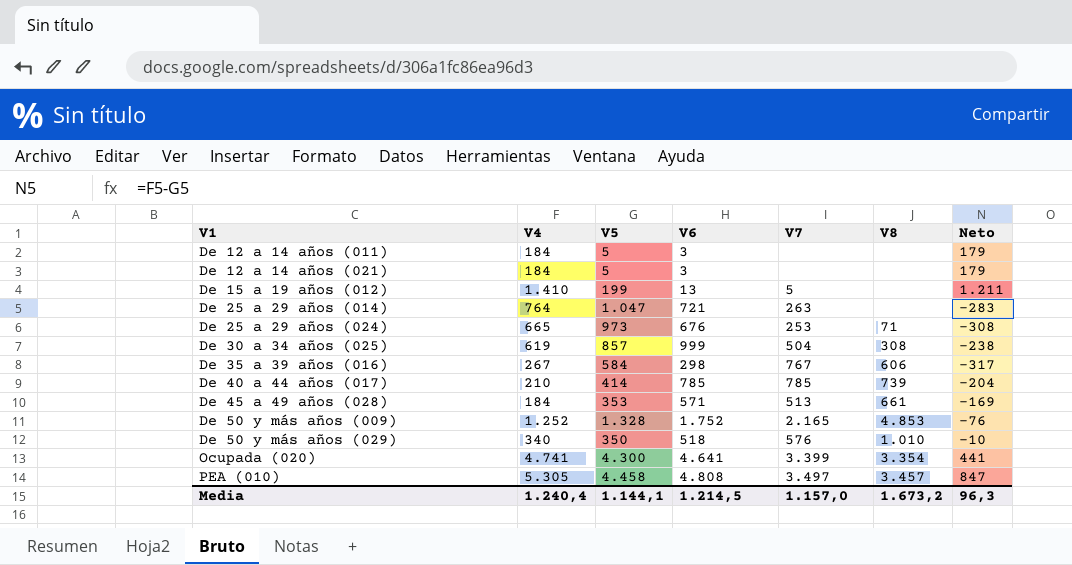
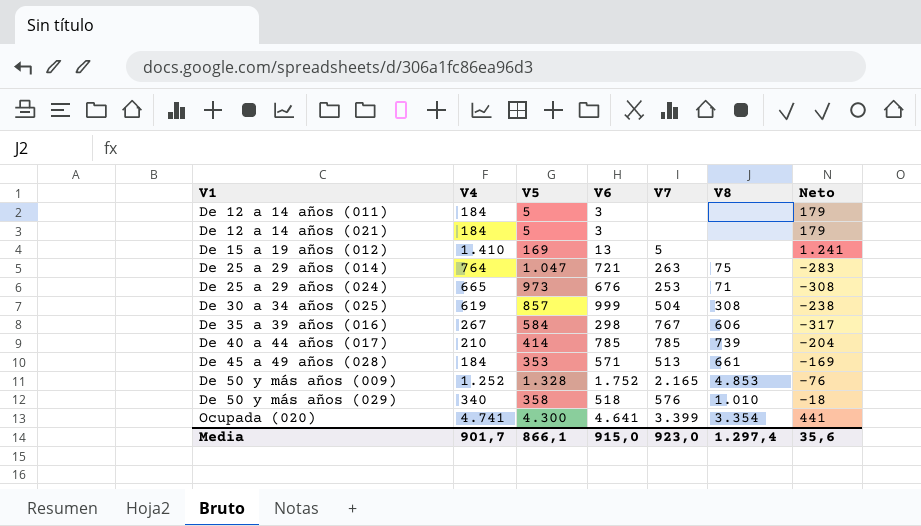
row PEA (010): 5.305 | 4.458 | 4.808 | 3.497 | 3.457 | 847 -> none
De 15 a 19 años (012) | V5: 199 -> 169
De 15 a 19 años (012) | Neto: 1.211 -> 1.241
De 25 a 29 años (014) | V8: none -> 75
De 50 y más años (029) | V5: 350 -> 358
De 50 y más años (029) | Neto: -10 -> -18
Media | V4: 1.240,4 -> 901,7
Media | V5: 1.144,1 -> 866,1
Media | V6: 1.214,5 -> 915,0
Media | V7: 1.157,0 -> 923,0
Media | V8: 1.673,2 -> 1.297,4
Media | Neto: 96,3 -> 35,6

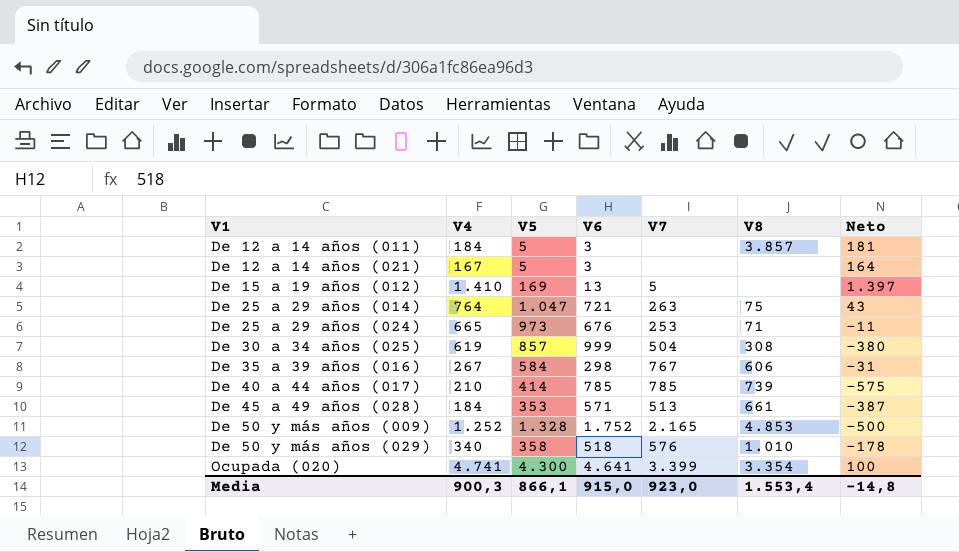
column Neto | formula: [V4] - [V5] -> [V4] - [V6]
De 12 a 14 años (011) | V8: none -> 3.857
De 12 a 14 años (021) | V4: 184 -> 167
Media | V4: 901,7 -> 900,3
Media | V8: 1.297,4 -> 1.553,4
Media | Neto: 35,6 -> -14,8

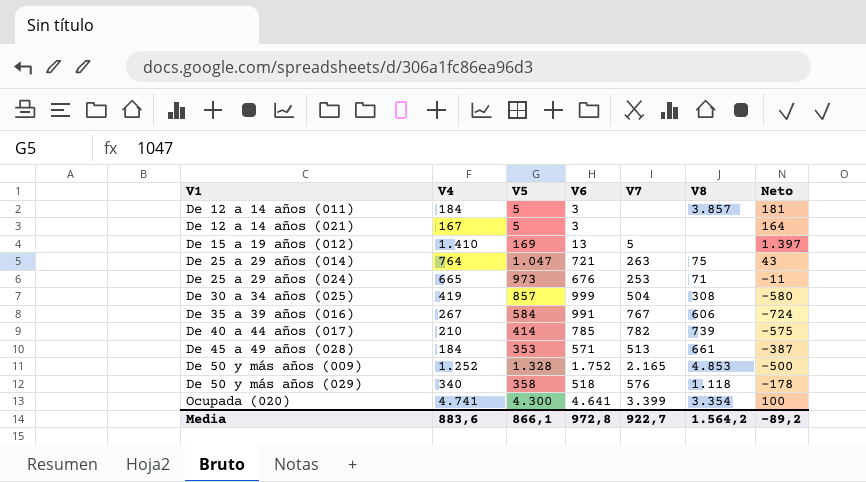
De 30 a 34 años (025) | V4: 619 -> 419
De 30 a 34 años (025) | Neto: -380 -> -580
De 35 a 39 años (016) | V6: 298 -> 991
De 35 a 39 años (016) | Neto: -31 -> -724
De 40 a 44 años (017) | V7: 785 -> 782
De 50 y más años (029) | V8: 1.010 -> 1.118
Media | V4: 900,3 -> 883,6
Media | V6: 915,0 -> 972,8
Media | V7: 923,0 -> 922,7
Media | V8: 1.553,4 -> 1.564,2
Media | Neto: -14,8 -> -89,2

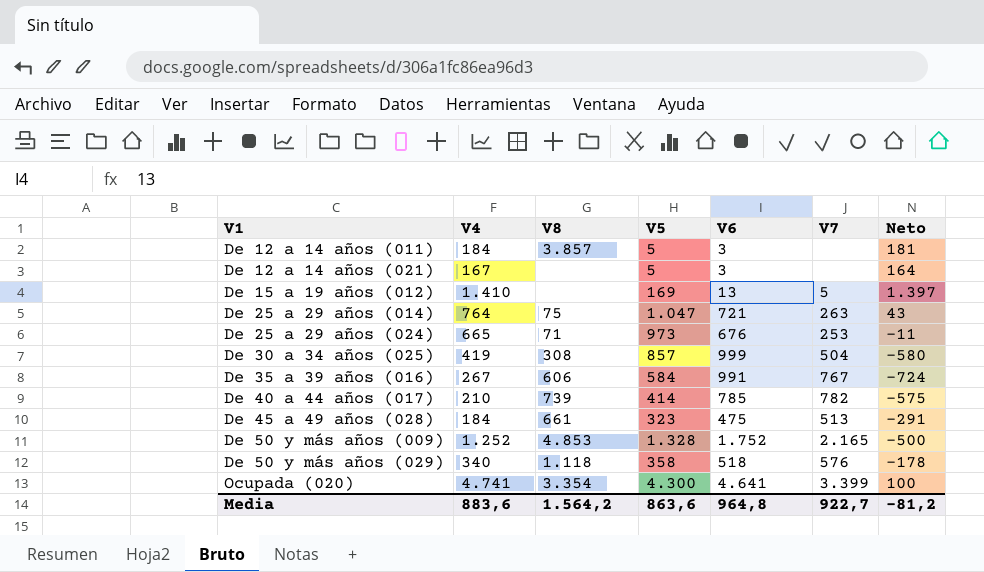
column V8 | position: 6 -> 3
De 45 a 49 años (028) | V5: 353 -> 323
De 45 a 49 años (028) | V6: 571 -> 475
De 45 a 49 años (028) | Neto: -387 -> -291
Media | V5: 866,1 -> 863,6
Media | V6: 972,8 -> 964,8
Media | Neto: -89,2 -> -81,2

